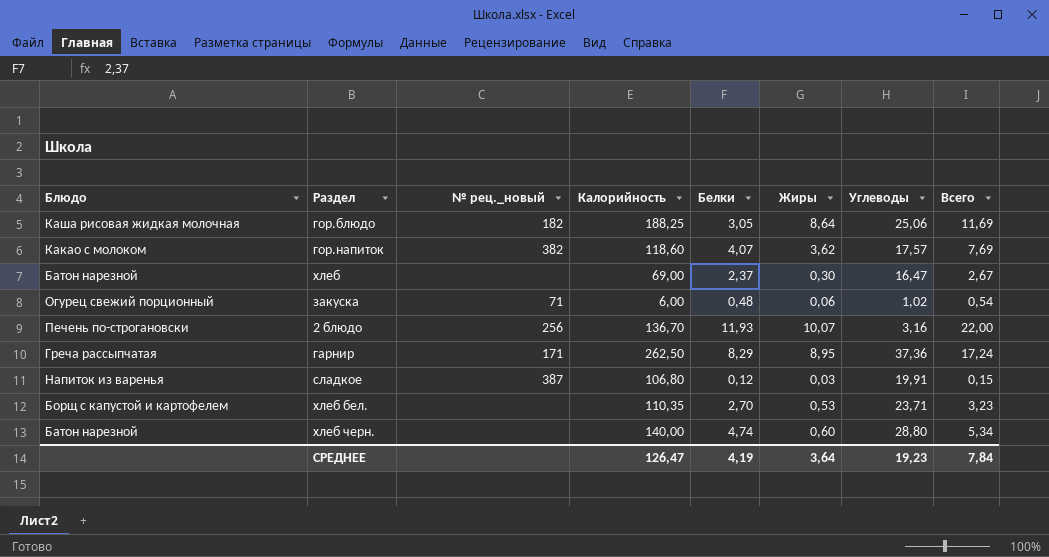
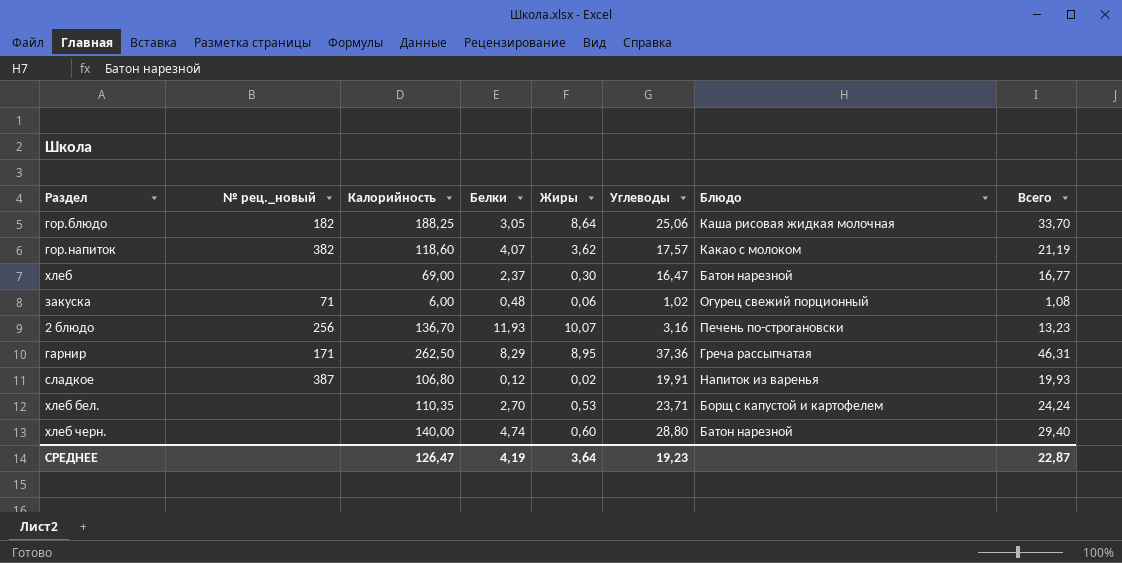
column Блюдо | position: 1 -> 7
column Всего | formula: [Белки] + [Жиры] -> [Жиры] + [Углеводы]
сладкое | Жиры: 0,03 -> 0,02
СРЕДНЕЕ | Всего: 7,84 -> 22,87

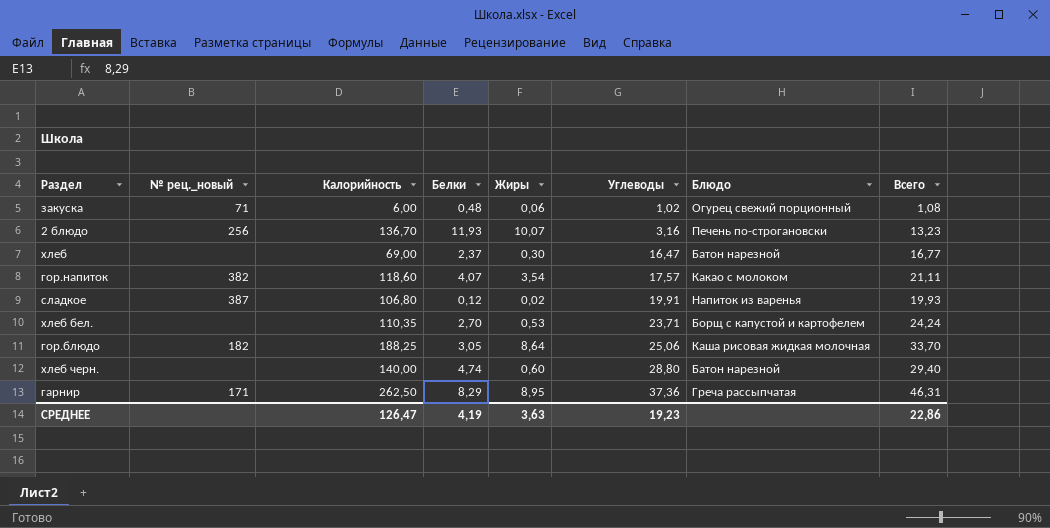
row order: none -> Углеводы ascending
гор.напиток | Жиры: 3,62 -> 3,54
гор.напиток | Всего: 21,19 -> 21,11
СРЕДНЕЕ | Жиры: 3,64 -> 3,63
СРЕДНЕЕ | Всего: 22,87 -> 22,86

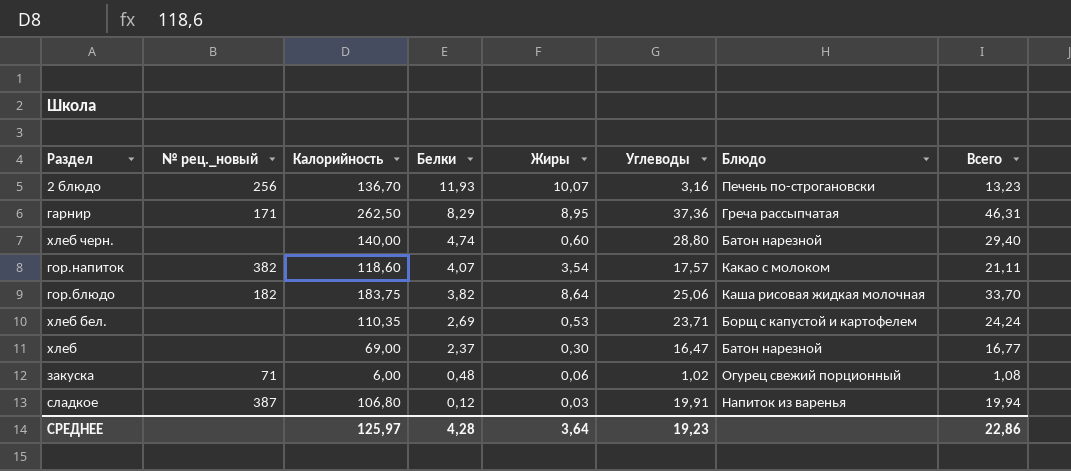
row order: Углеводы ascending -> Белки descending
гор.блюдо | Калорийность: 188,25 -> 183,75
гор.блюдо | Белки: 3,05 -> 3,82
хлеб бел. | Белки: 2,70 -> 2,69
сладкое | Жиры: 0,02 -> 0,03
сладкое | Всего: 19,93 -> 19,94
СРЕДНЕЕ | Калорийность: 126,47 -> 125,97
СРЕДНЕЕ | Белки: 4,19 -> 4,28
СРЕДНЕЕ | Жиры: 3,63 -> 3,64

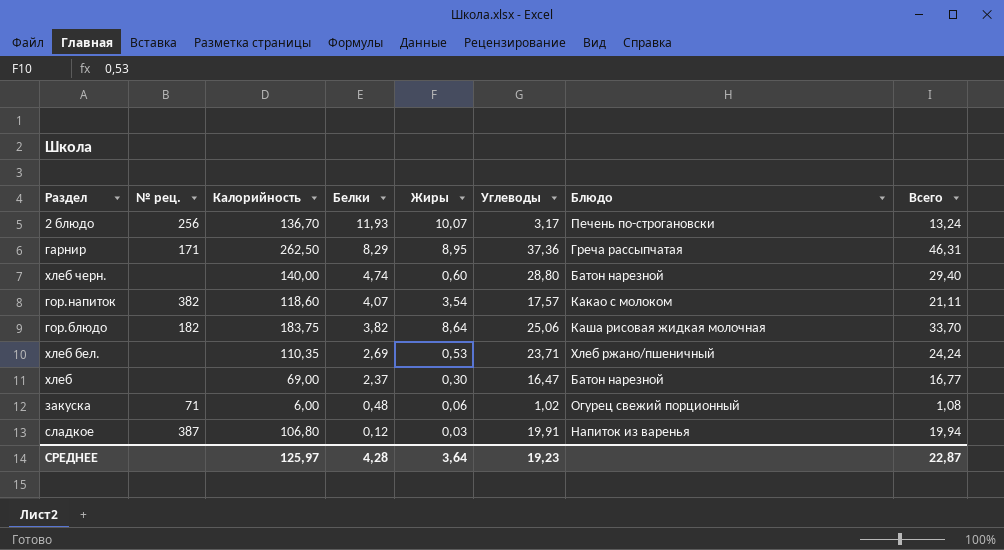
column name: № рец._новый -> № рец.
2 блюдо | Углеводы: 3,16 -> 3,17
2 блюдо | Всего: 13,23 -> 13,24
хлеб бел. | Блюдо: Борщ с капустой и картофелем -> Хлеб ржано/пшеничный
СРЕДНЕЕ | Всего: 22,86 -> 22,87

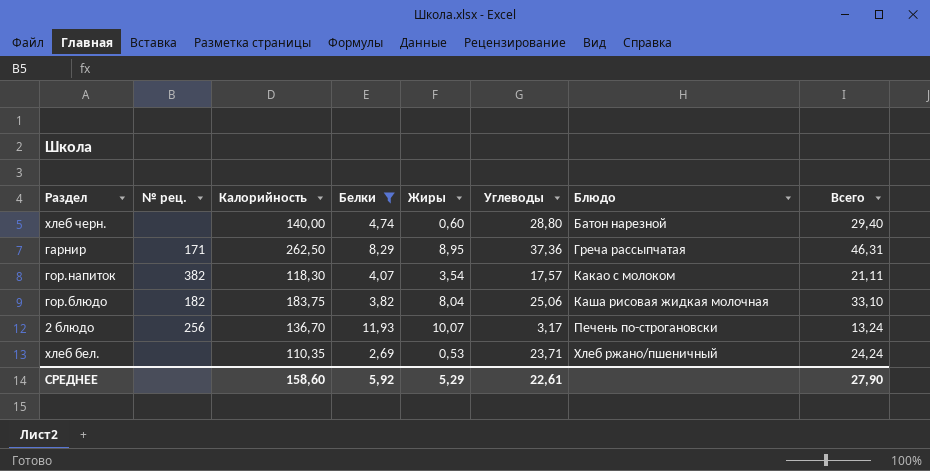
filter: none -> Белки >= 2,69
row order: Белки descending -> Блюдо ascending
гор.напиток | Калорийность: 118,60 -> 118,30
гор.блюдо | Жиры: 8,64 -> 8,04
гор.блюдо | Всего: 33,70 -> 33,10
СРЕДНЕЕ | Калорийность: 125,97 -> 158,60
СРЕДНЕЕ | Белки: 4,28 -> 5,92
СРЕДНЕЕ | Жиры: 3,64 -> 5,29
СРЕДНЕЕ | Углеводы: 19,23 -> 22,61
СРЕДНЕЕ | Всего: 22,87 -> 27,90

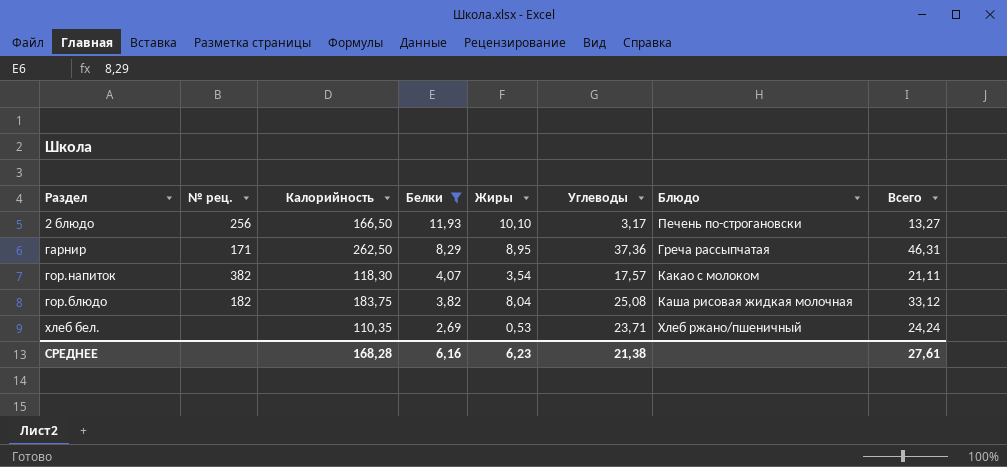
row order: Блюдо ascending -> Белки descending
row хлеб черн.: none | 140,00 | 4,74 | 0,60 | 28,80 | Батон нарезной | 29,40 -> none
2 блюдо | Калорийность: 136,70 -> 166,50
2 блюдо | Жиры: 10,07 -> 10,10
2 блюдо | Всего: 13,24 -> 13,27
гор.блюдо | Углеводы: 25,06 -> 25,08
гор.блюдо | Всего: 33,10 -> 33,12
СРЕДНЕЕ | Калорийность: 158,60 -> 168,28
СРЕДНЕЕ | Белки: 5,92 -> 6,16
СРЕДНЕЕ | Жиры: 5,29 -> 6,23
СРЕДНЕЕ | Углеводы: 22,61 -> 21,38
СРЕДНЕЕ | Всего: 27,90 -> 27,61

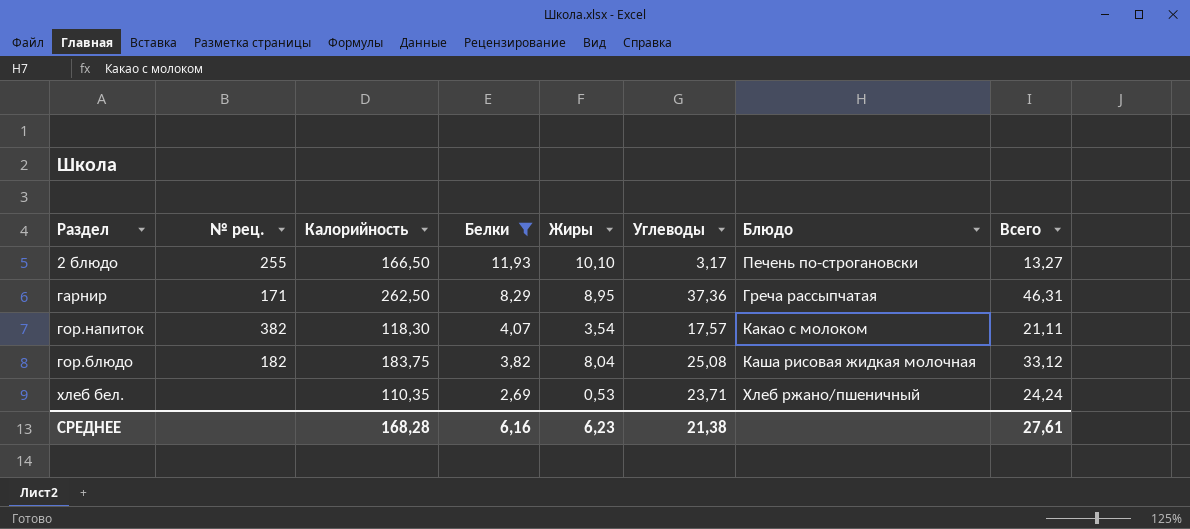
2 блюдо | № рец.: 256 -> 255

